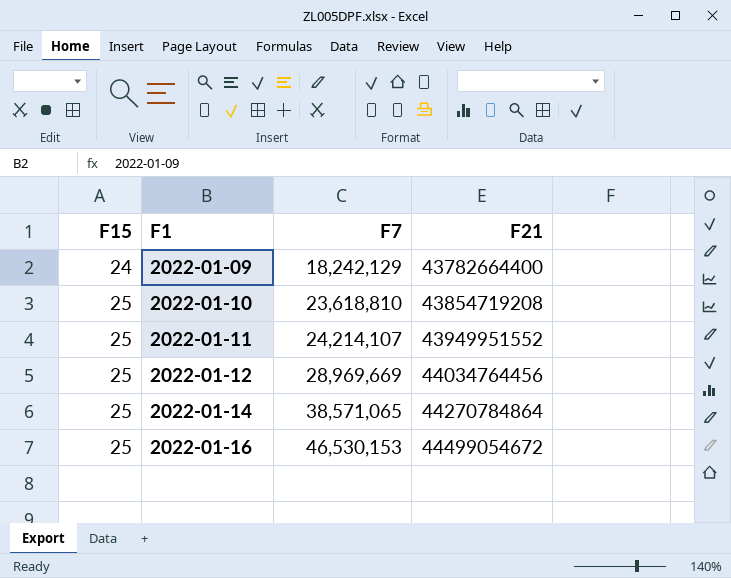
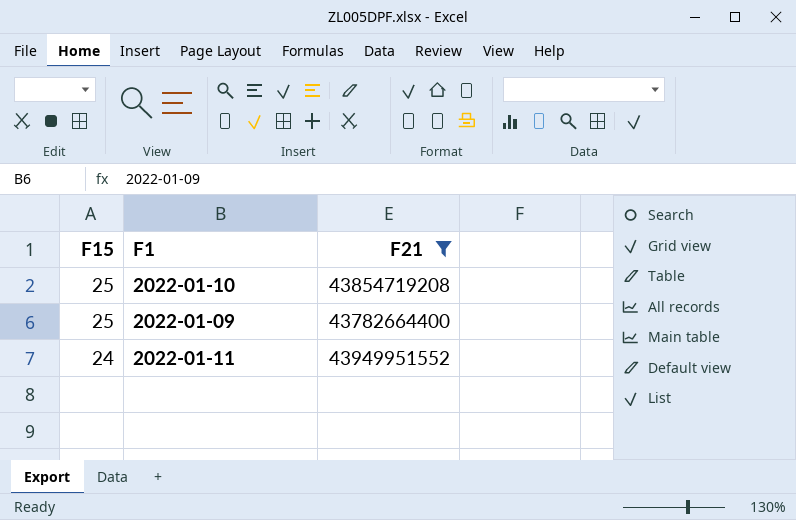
filter: none -> F21 <= 43949951552
row order: F15 ascending -> F15 descending
column F7 | position: 3 -> none
2022-01-09 | F15: 24 -> 25
2022-01-11 | F15: 25 -> 24

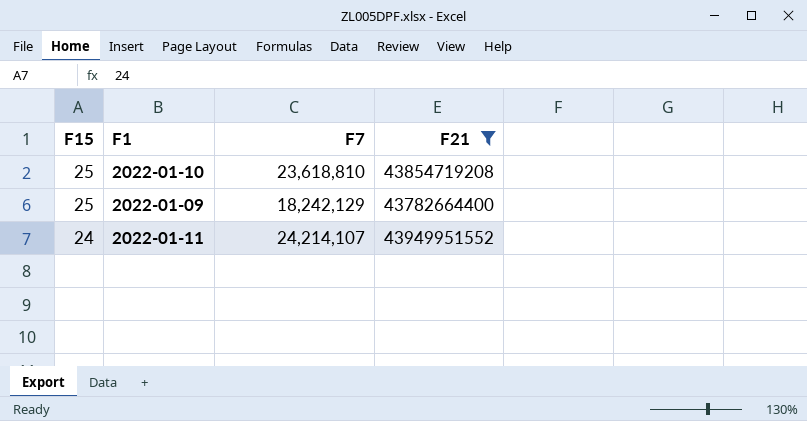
column F7 | position: none -> 3

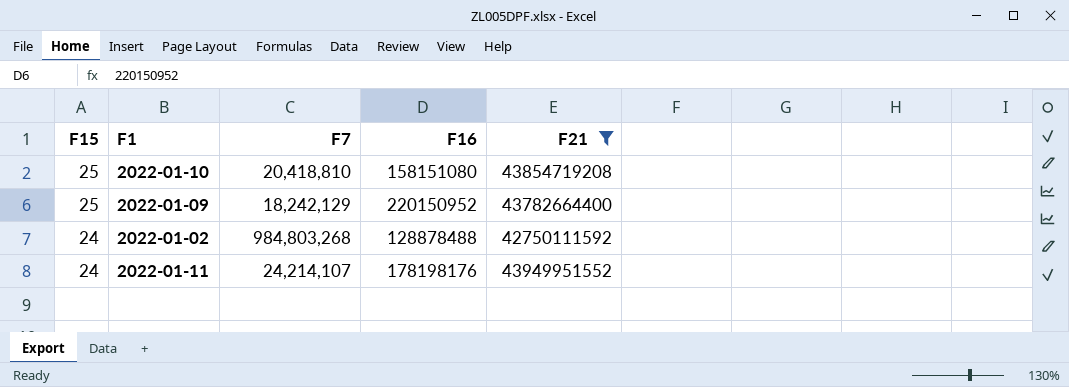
column F16 | position: none -> 4
2022-01-10 | F7: 23,618,810 -> 20,418,810
row 2022-01-02: none -> 24 | 984,803,268 | 128878488 | 42750111592

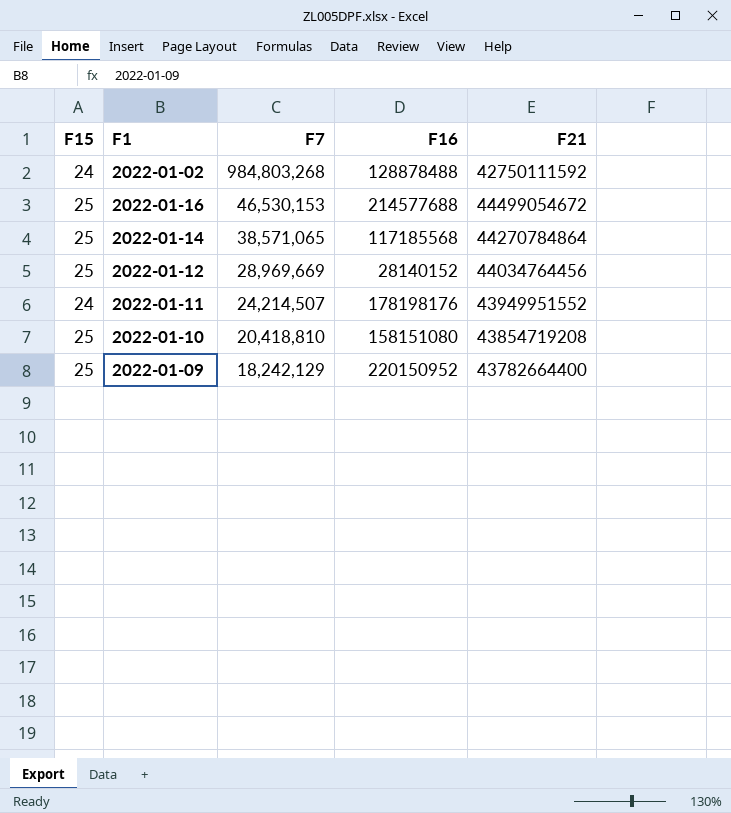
filter: F21 <= 43949951552 -> none
row order: F15 descending -> F7 descending
2022-01-11 | F7: 24,214,107 -> 24,214,507

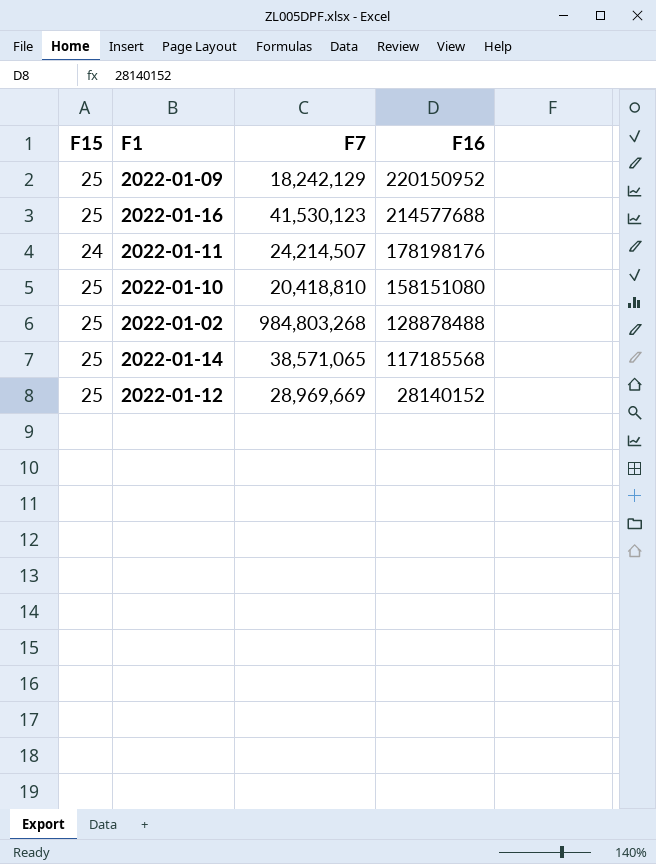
row order: F7 descending -> F16 descending
column F21 | position: 5 -> none
2022-01-16 | F7: 46,530,153 -> 41,530,123
2022-01-02 | F15: 24 -> 25

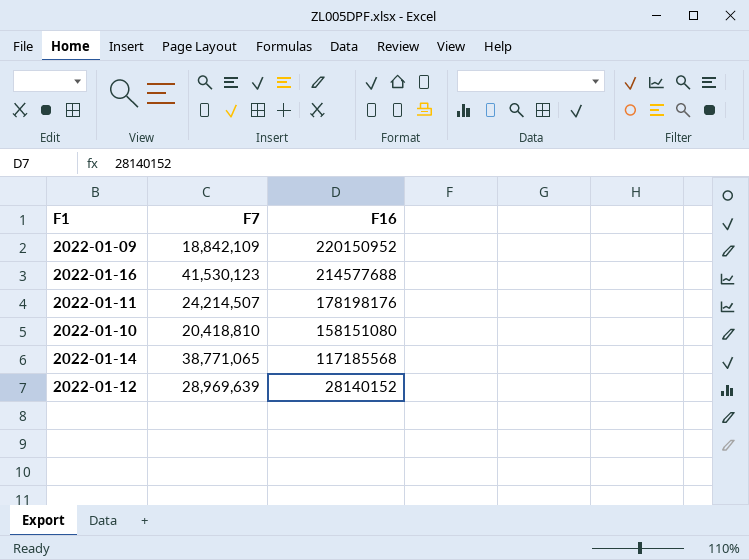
column F15 | position: 1 -> none
row 2022-01-02: 25 | 984,803,268 | 128878488 -> none
2022-01-09 | F7: 18,242,129 -> 18,842,109
2022-01-14 | F7: 38,571,065 -> 38,771,065
2022-01-12 | F7: 28,969,669 -> 28,969,639

